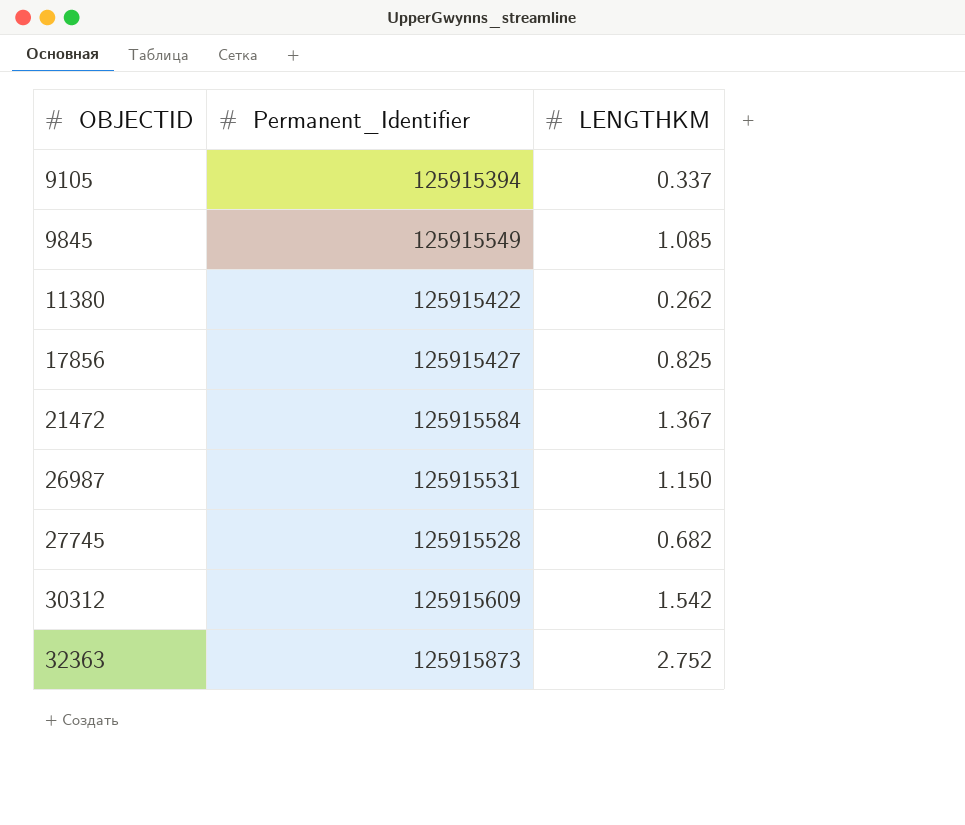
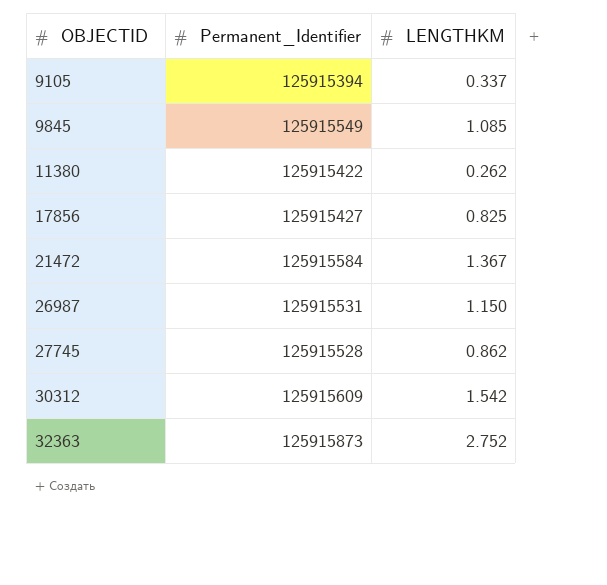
27745 | LENGTHKM: 0.682 -> 0.862

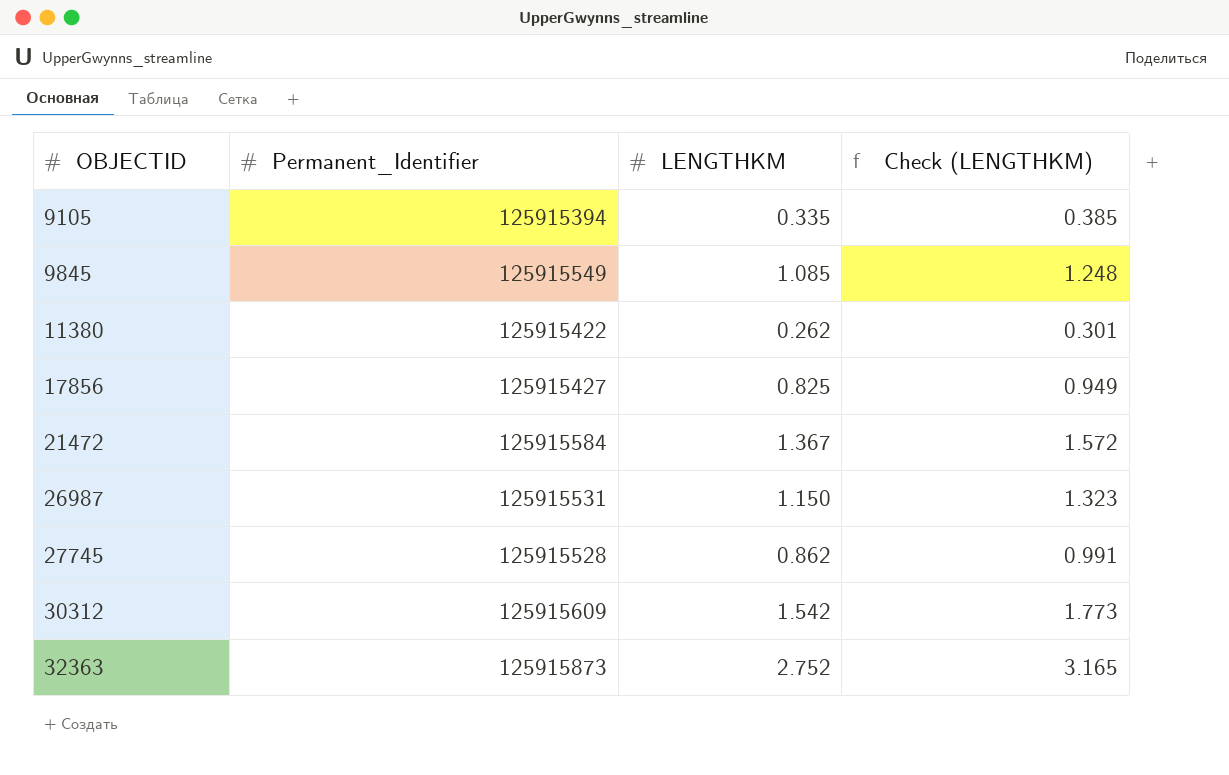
column Check (LENGTHKM) | formula: none -> [LENGTHKM] * 1.15
9105 | LENGTHKM: 0.337 -> 0.335

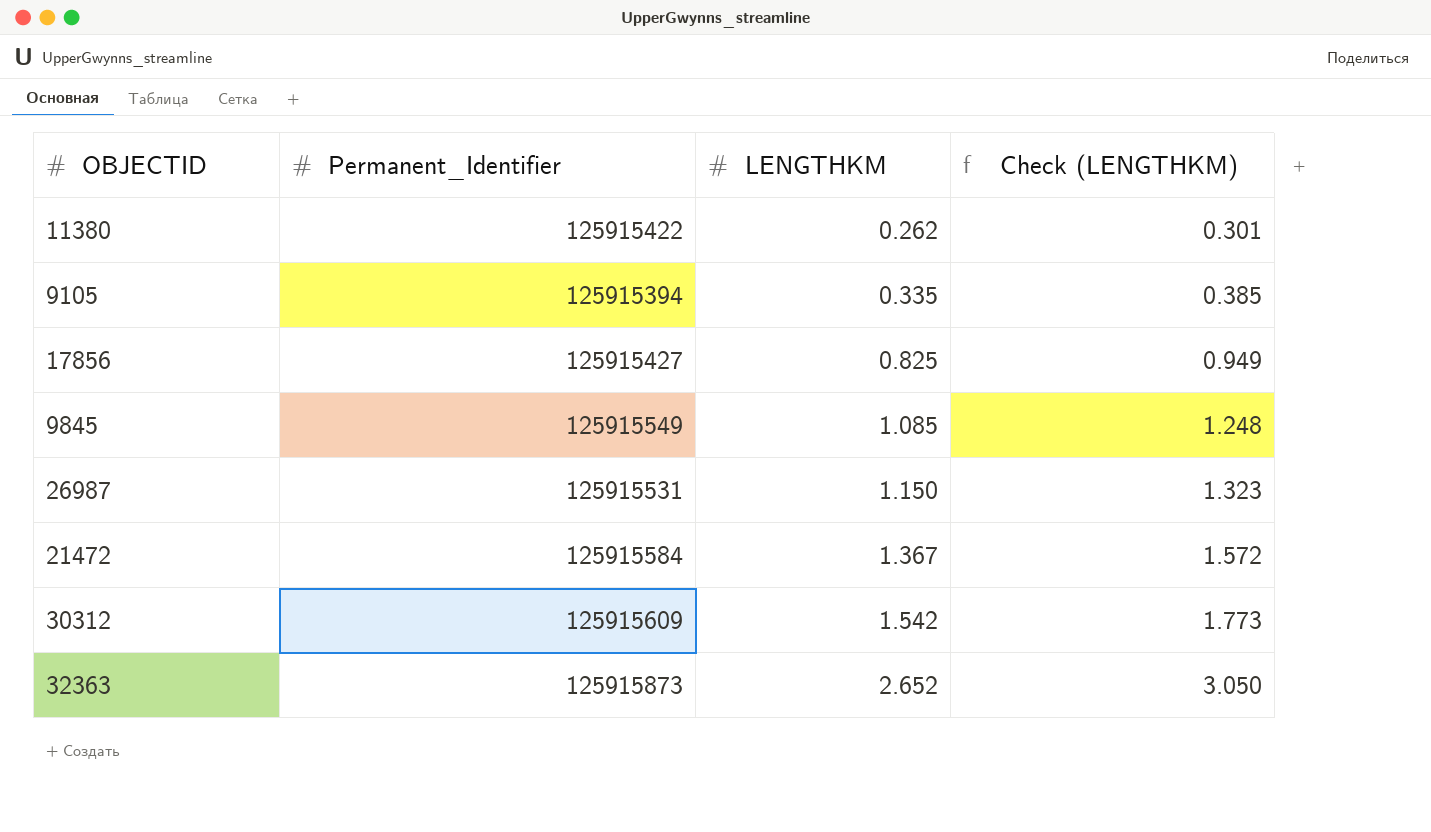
row order: OBJECTID ascending -> LENGTHKM ascending
row 27745: 125915528 | 0.862 | 0.991 -> none
32363 | LENGTHKM: 2.752 -> 2.652
32363 | Check (LENGTHKM): 3.165 -> 3.050

